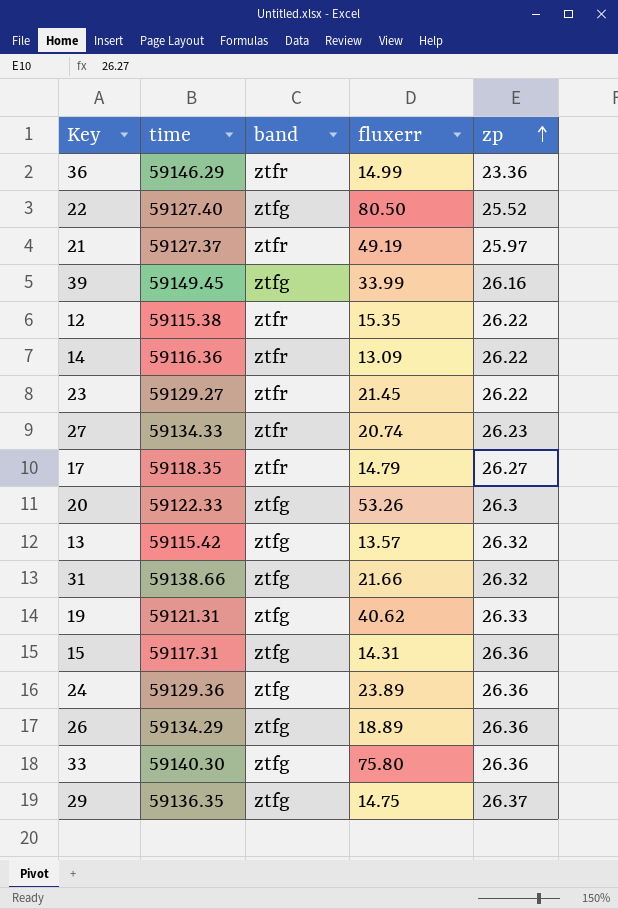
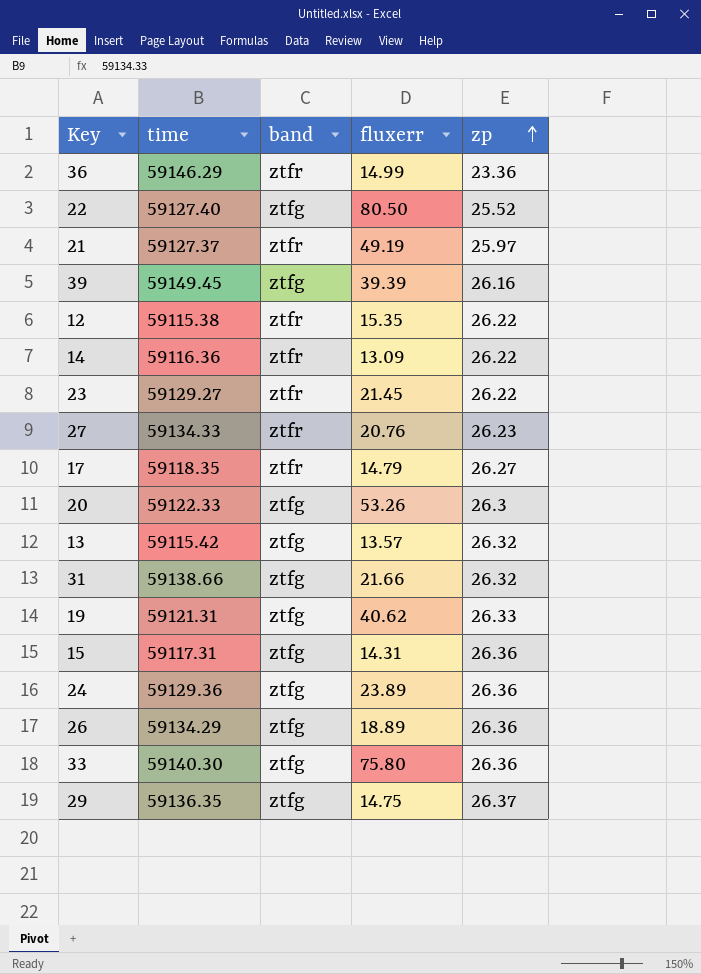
39 | fluxerr: 33.99 -> 39.39
27 | fluxerr: 20.74 -> 20.76

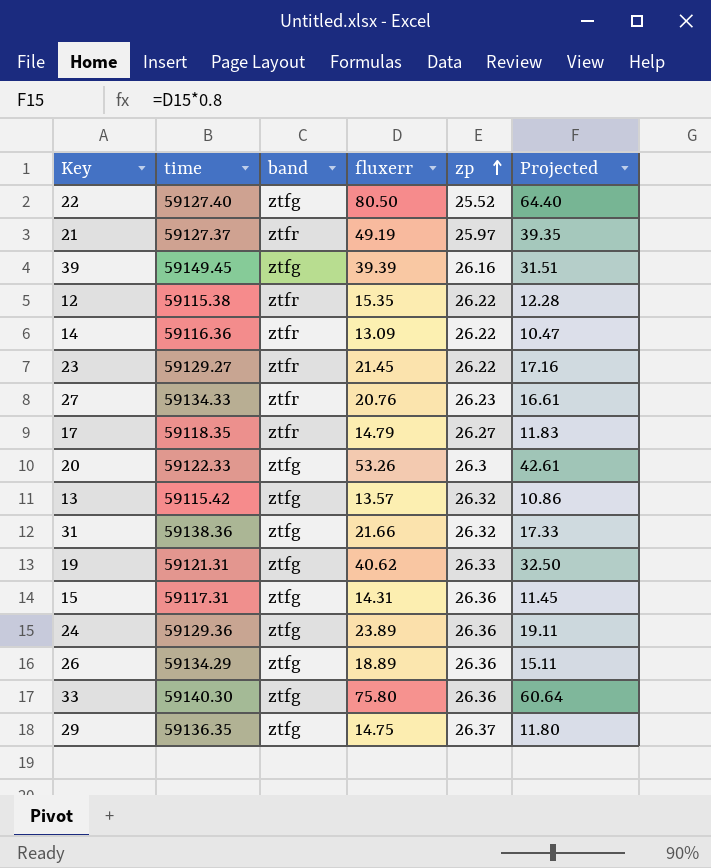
column Projected | formula: none -> [fluxerr] * 0.8
row 36: 59146.29 | ztfr | 14.99 | 23.36 -> none
31 | time: 59138.66 -> 59138.36

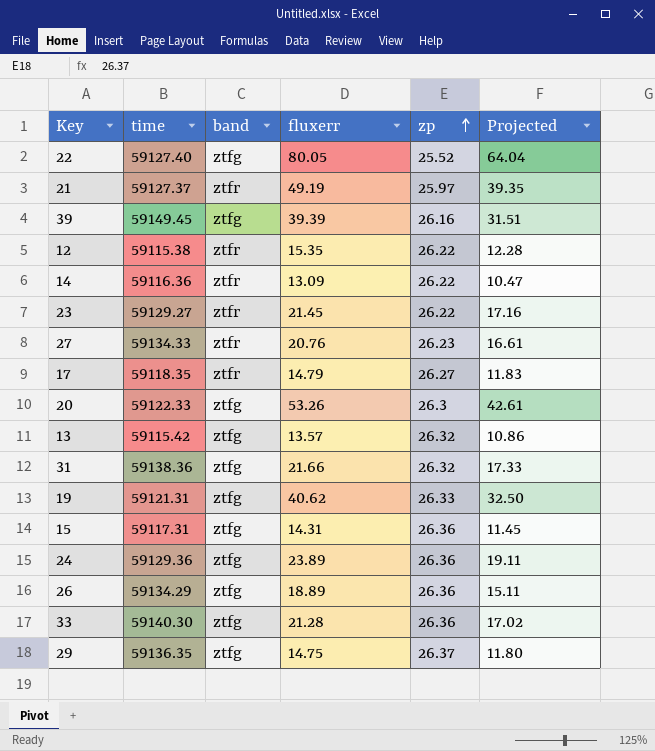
22 | fluxerr: 80.50 -> 80.05
22 | Projected: 64.40 -> 64.04
33 | fluxerr: 75.80 -> 21.28
33 | Projected: 60.64 -> 17.02

